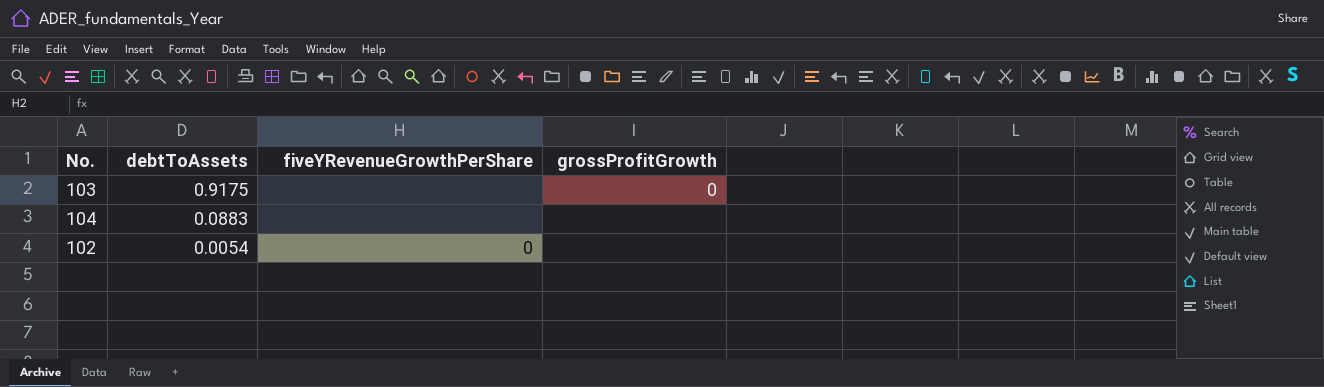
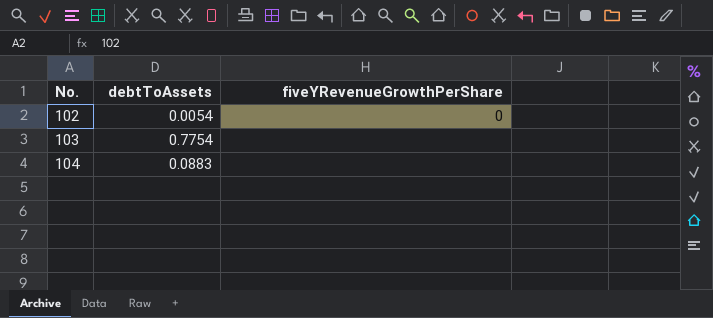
row order: debtToAssets descending -> No. ascending
column grossProfitGrowth | position: 4 -> none
103 | debtToAssets: 0.9175 -> 0.7754

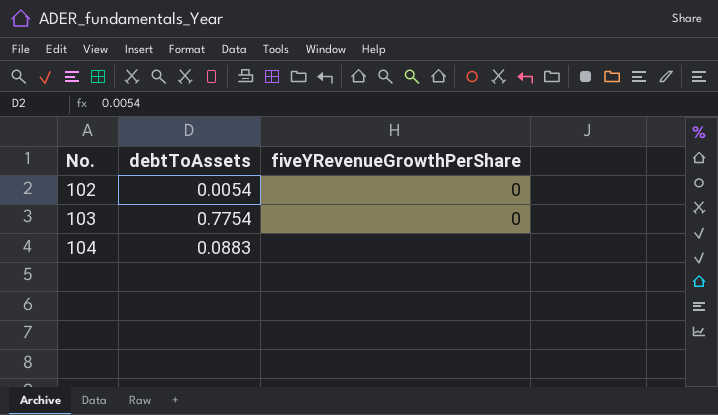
103 | fiveYRevenueGrowthPerShare: none -> 0

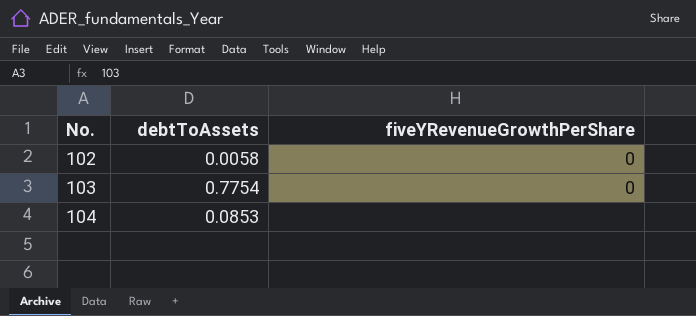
102 | debtToAssets: 0.0054 -> 0.0058
104 | debtToAssets: 0.0883 -> 0.0853

